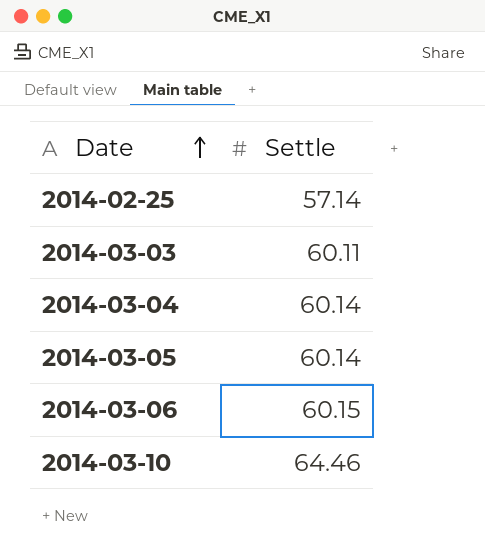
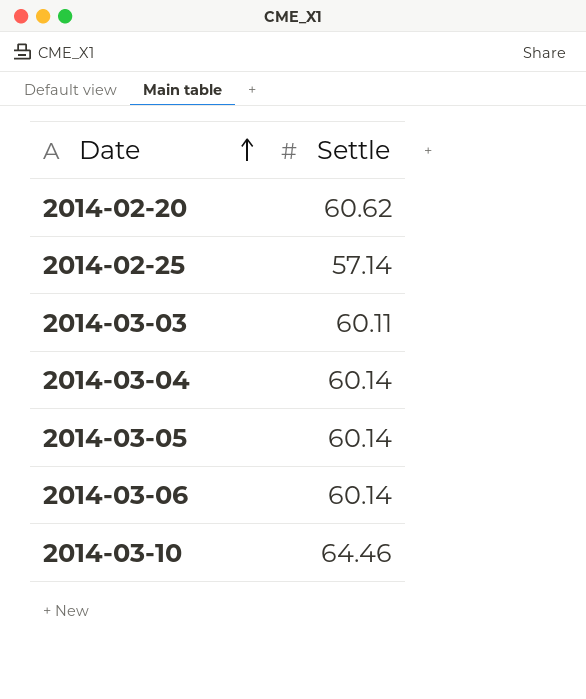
row 2014-02-20: none -> 60.62
2014-03-06 | Settle: 60.15 -> 60.14

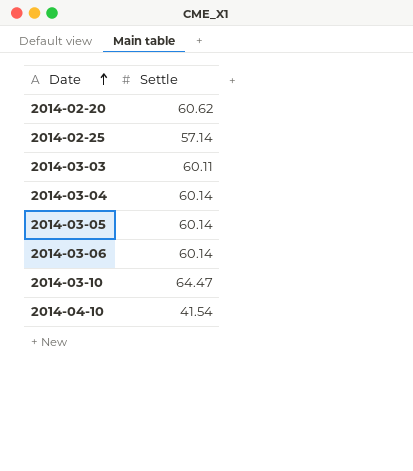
2014-03-10 | Settle: 64.46 -> 64.47
row 2014-04-10: none -> 41.54

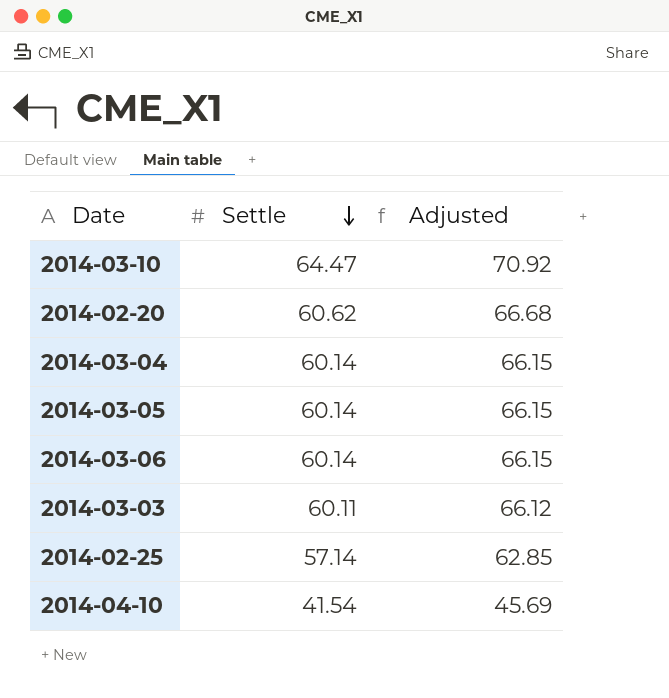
row order: Date ascending -> Settle descending
column Adjusted | formula: none -> [Settle] * 1.1

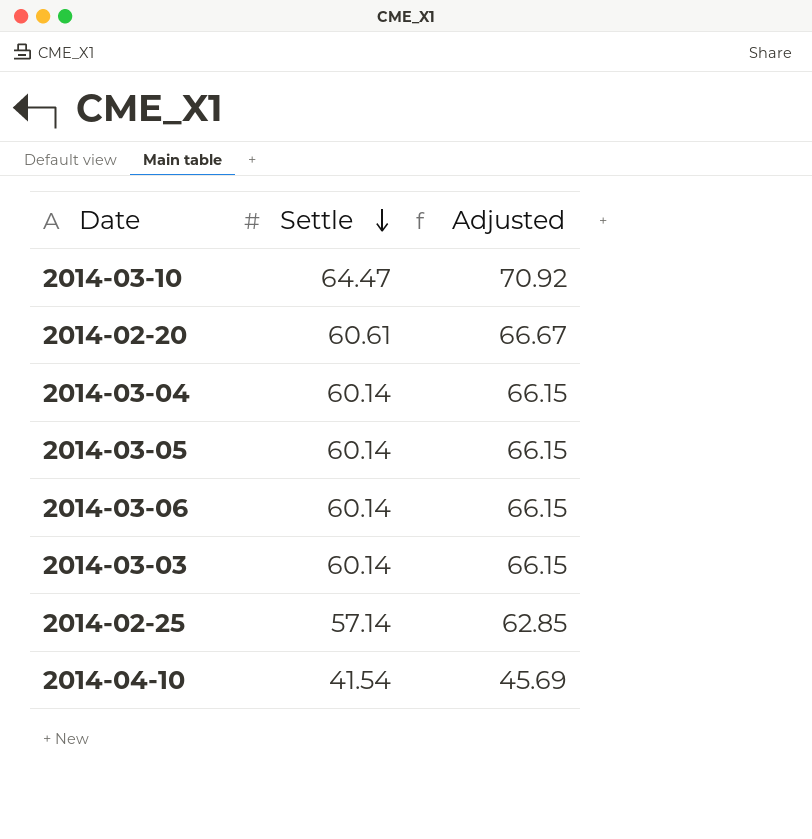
2014-02-20 | Settle: 60.62 -> 60.61
2014-02-20 | Adjusted: 66.68 -> 66.67
2014-03-03 | Settle: 60.11 -> 60.14
2014-03-03 | Adjusted: 66.12 -> 66.15

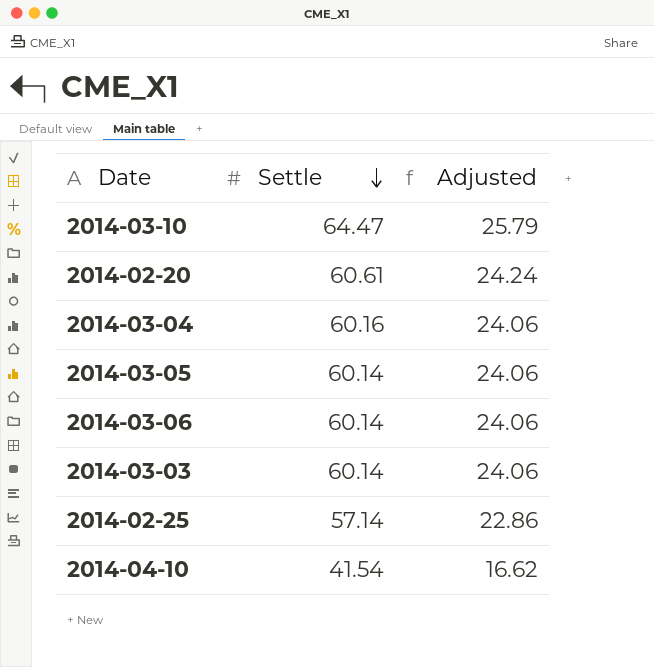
column Adjusted | formula: [Settle] * 1.1 -> [Settle] * 0.4
2014-03-04 | Settle: 60.14 -> 60.16

